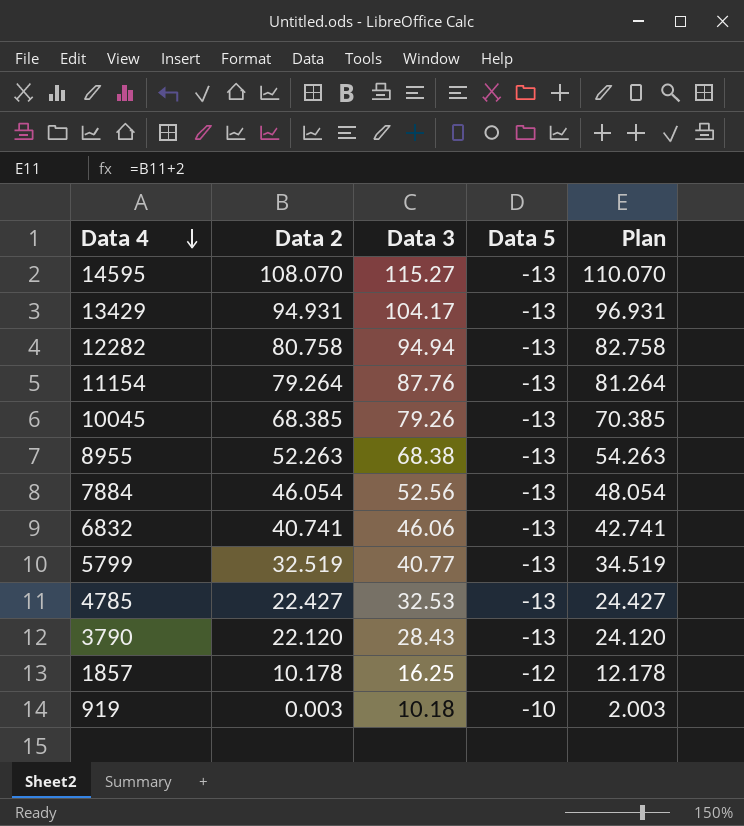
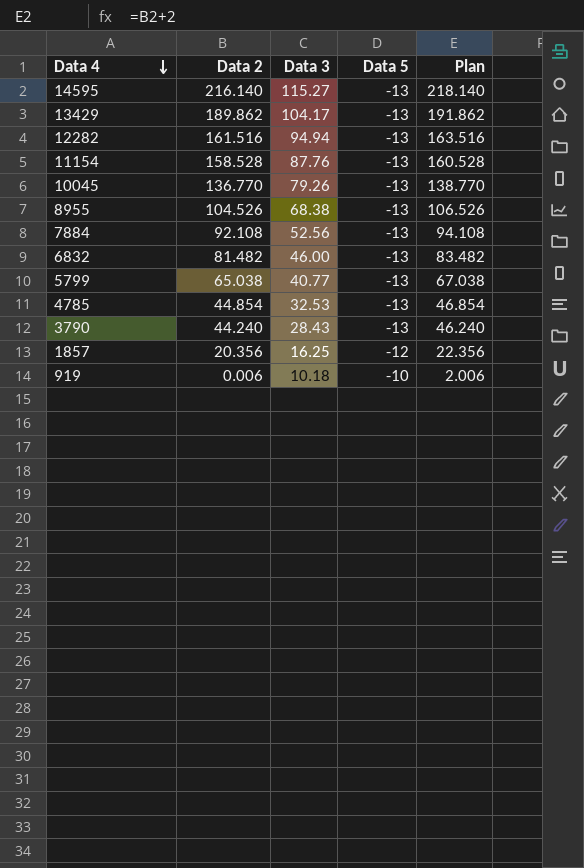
14595 | Data 2: 108.070 -> 216.140
14595 | Plan: 110.070 -> 218.140
13429 | Data 2: 94.931 -> 189.862
13429 | Plan: 96.931 -> 191.862
12282 | Data 2: 80.758 -> 161.516
12282 | Plan: 82.758 -> 163.516
11154 | Data 2: 79.264 -> 158.528
11154 | Plan: 81.264 -> 160.528
10045 | Data 2: 68.385 -> 136.770
10045 | Plan: 70.385 -> 138.770
8955 | Data 2: 52.263 -> 104.526
8955 | Plan: 54.263 -> 106.526
7884 | Data 2: 46.054 -> 92.108
7884 | Plan: 48.054 -> 94.108
6832 | Data 2: 40.741 -> 81.482
6832 | Data 3: 46.06 -> 46.00
6832 | Plan: 42.741 -> 83.482
5799 | Data 2: 32.519 -> 65.038
5799 | Plan: 34.519 -> 67.038
4785 | Data 2: 22.427 -> 44.854
4785 | Plan: 24.427 -> 46.854
3790 | Data 2: 22.120 -> 44.240
3790 | Plan: 24.120 -> 46.240
1857 | Data 2: 10.178 -> 20.356
1857 | Plan: 12.178 -> 22.356
919 | Data 2: 0.003 -> 0.006
919 | Plan: 2.003 -> 2.006

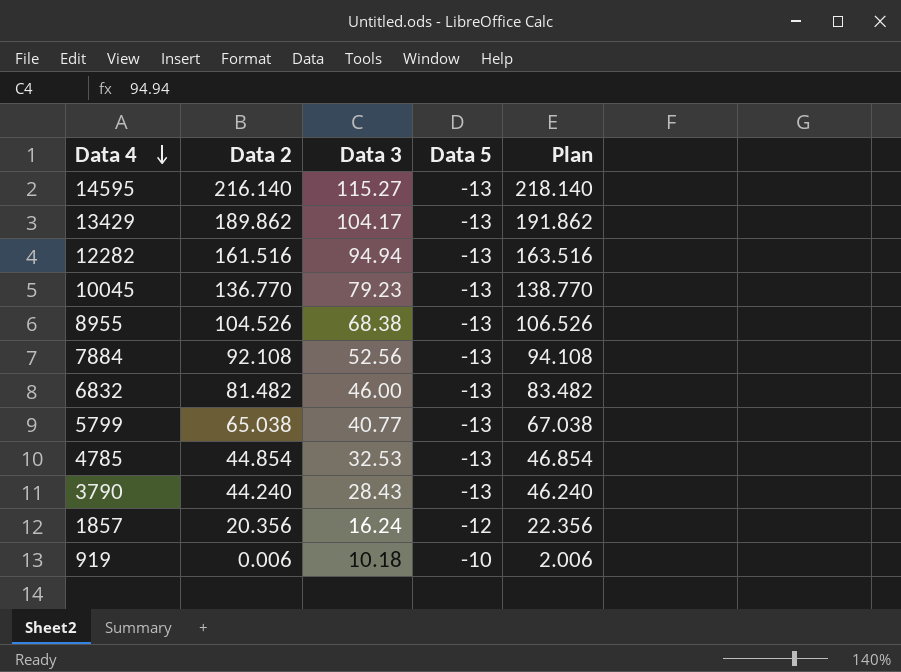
row 11154: 158.528 | 87.76 | -13 | 160.528 -> none
10045 | Data 3: 79.26 -> 79.23
1857 | Data 3: 16.25 -> 16.24

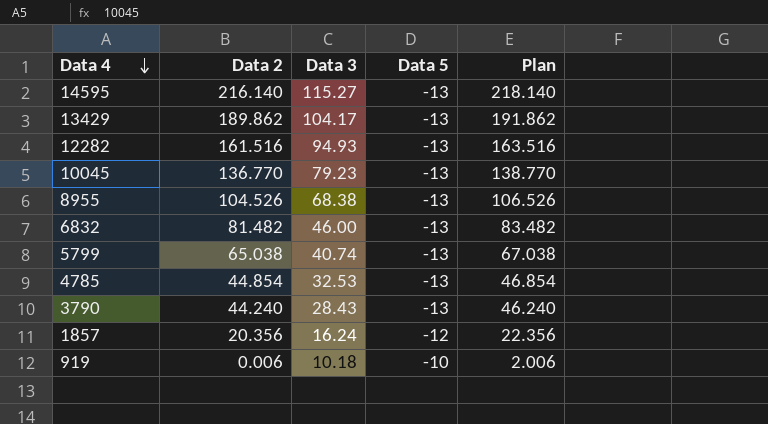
row 7884: 92.108 | 52.56 | -13 | 94.108 -> none
12282 | Data 3: 94.94 -> 94.93
5799 | Data 3: 40.77 -> 40.74

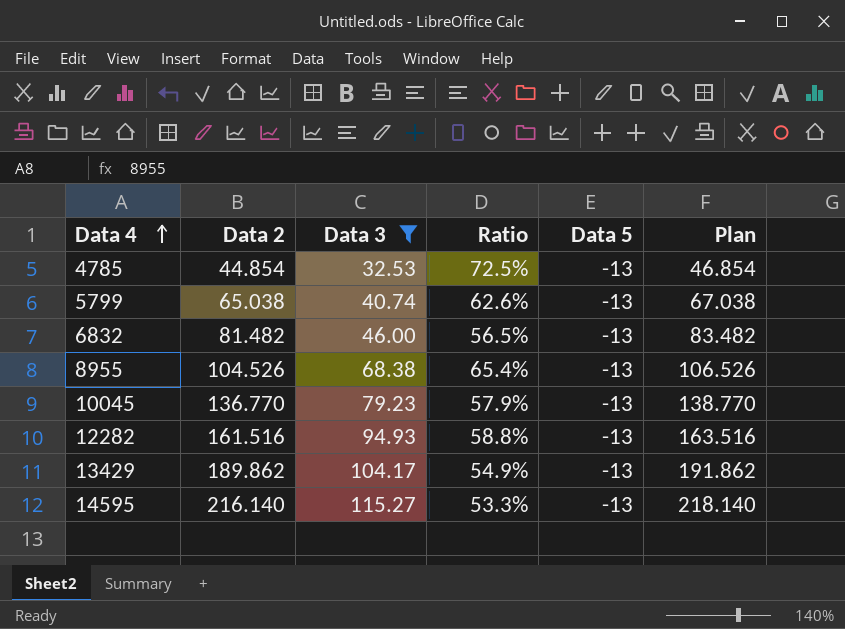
filter: none -> Data 3 >= 32.53
row order: Data 4 descending -> Data 4 ascending
column Ratio | formula: none -> [Data 3] / [Data 2]

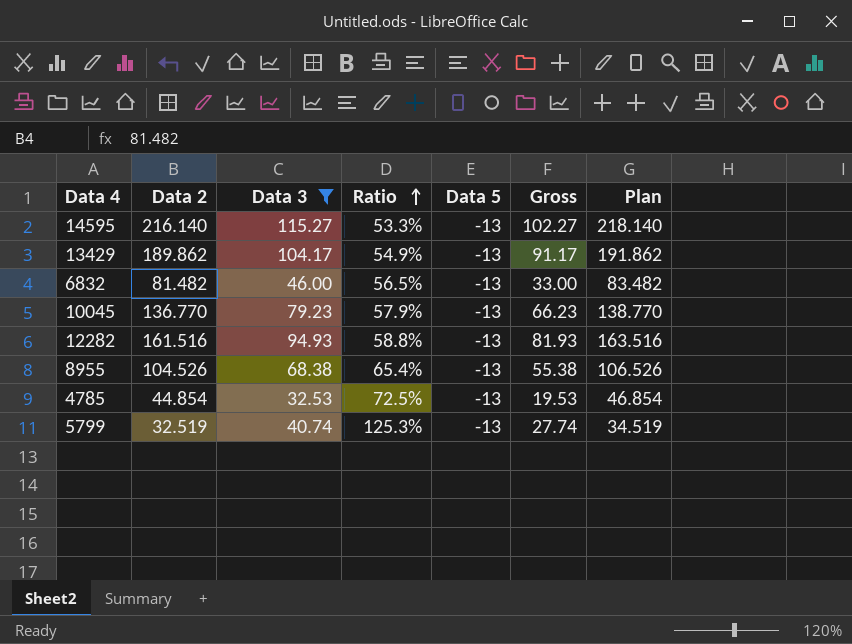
row order: Data 4 ascending -> Ratio ascending
column Gross | formula: none -> [Data 3] + [Data 5]
5799 | Data 2: 65.038 -> 32.519
5799 | Ratio: 62.6% -> 125.3%
5799 | Plan: 67.038 -> 34.519

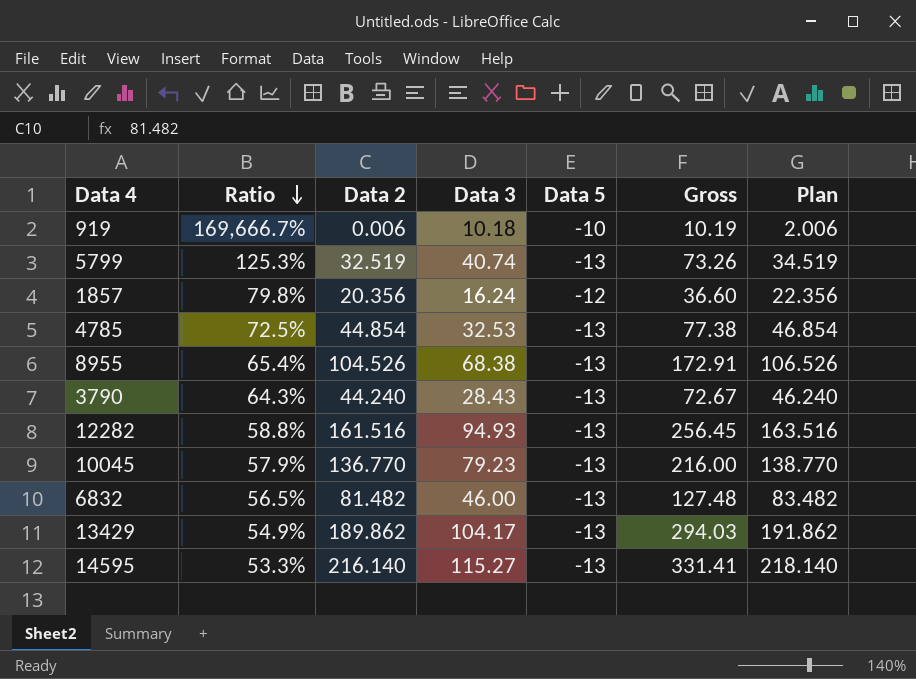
filter: Data 3 >= 32.53 -> none
row order: Ratio ascending -> Ratio descending
column Ratio | position: 4 -> 2
column Gross | formula: [Data 3] + [Data 5] -> [Data 2] + [Data 3]

